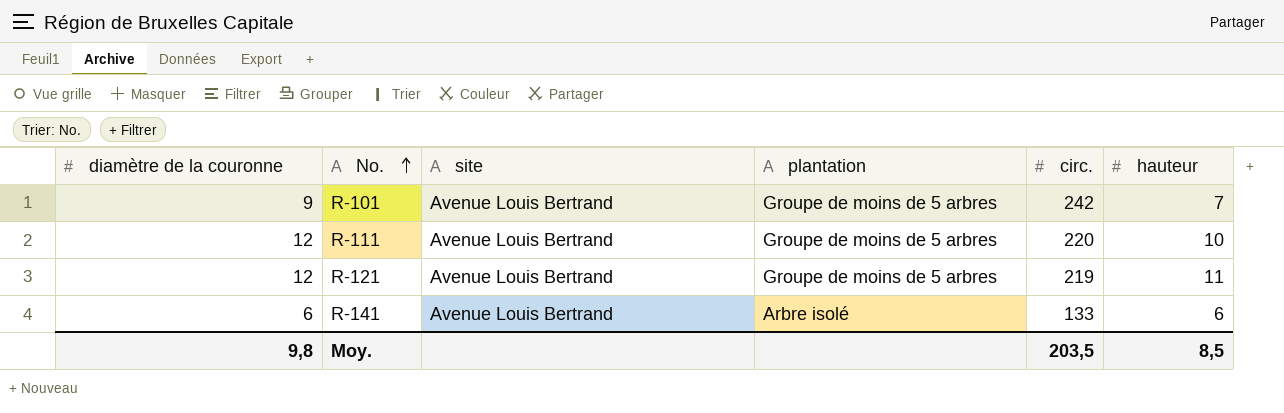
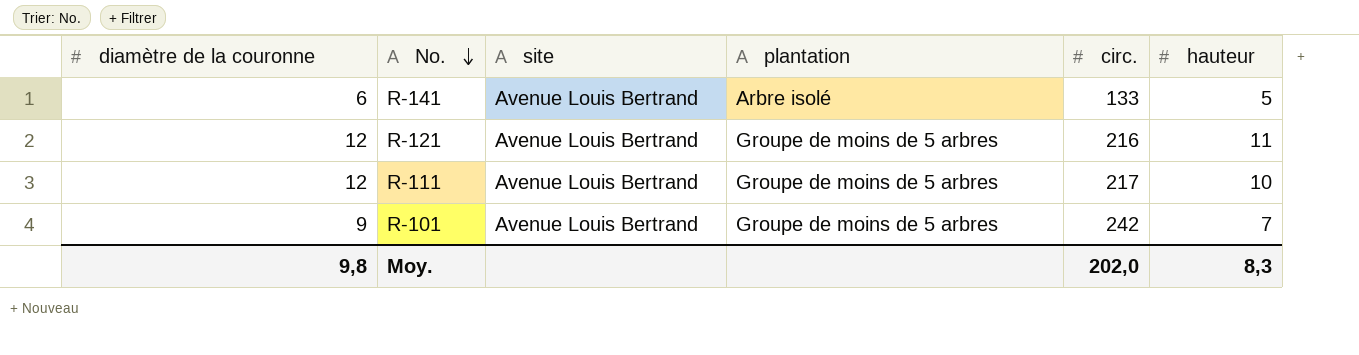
row order: No. ascending -> No. descending
R-141 | hauteur: 6 -> 5
R-121 | circ.: 219 -> 216
R-111 | circ.: 220 -> 217
Moy. | circ.: 203,5 -> 202,0
Moy. | hauteur: 8,5 -> 8,3

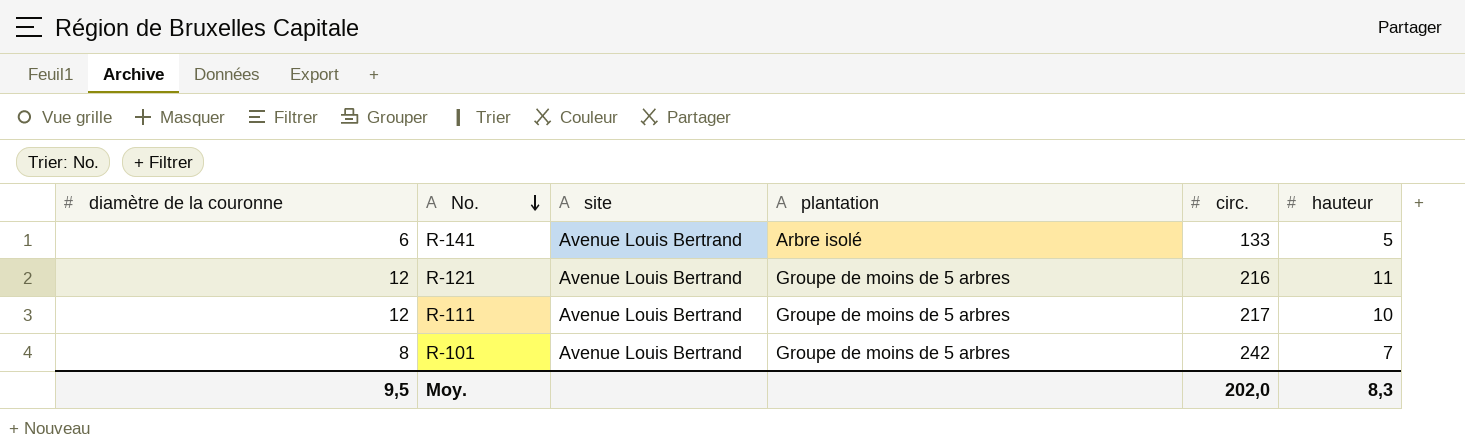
R-101 | diamètre de la couronne: 9 -> 8
Moy. | diamètre de la couronne: 9,8 -> 9,5

